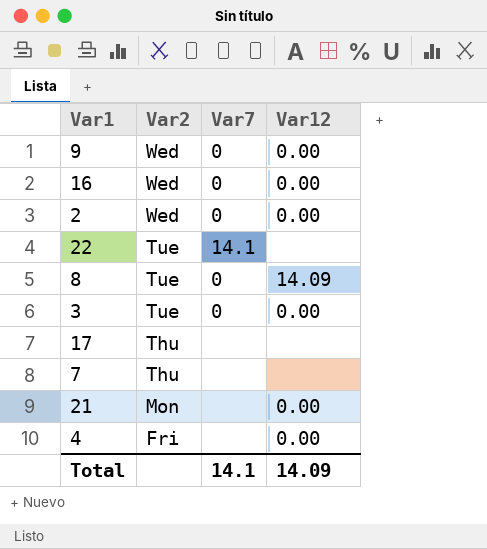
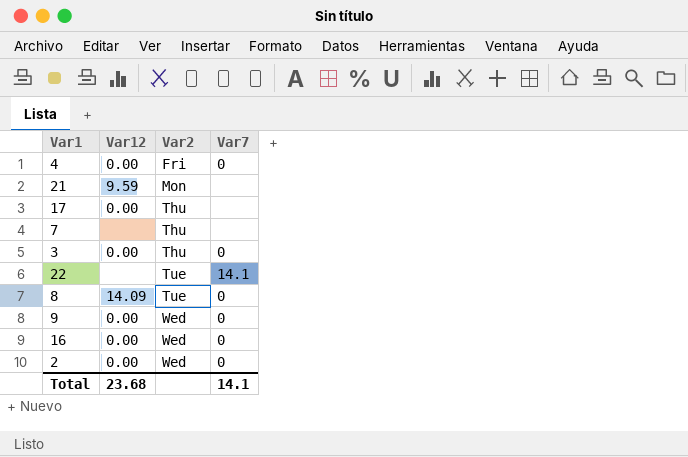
row order: Var2 descending -> Var2 ascending
column Var12 | position: 4 -> 2
4 | Var7: none -> 0
21 | Var12: 0.00 -> 9.59
17 | Var12: none -> 0.00
3 | Var2: Tue -> Thu
Total | Var12: 14.09 -> 23.68

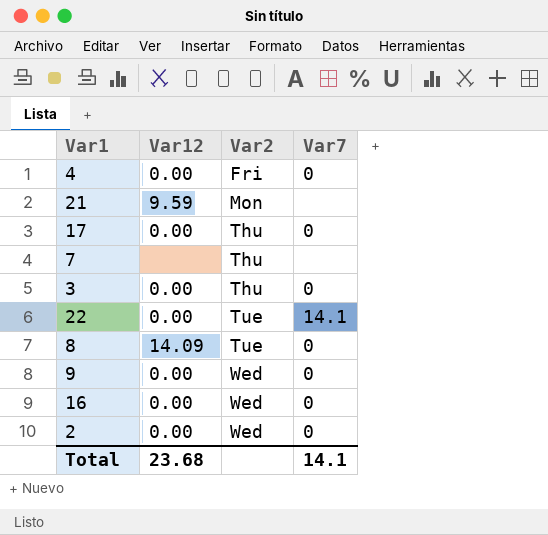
17 | Var7: none -> 0
22 | Var12: none -> 0.00

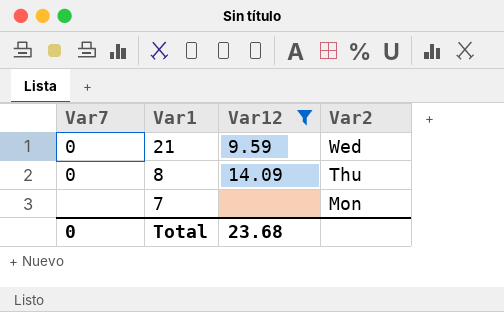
filter: none -> Var12 != 0.00
row order: Var2 ascending -> Var1 descending
column Var7 | position: 4 -> 1
21 | Var7: none -> 0
21 | Var2: Mon -> Wed
8 | Var2: Tue -> Thu
7 | Var2: Thu -> Mon
Total | Var7: 14.1 -> 0

